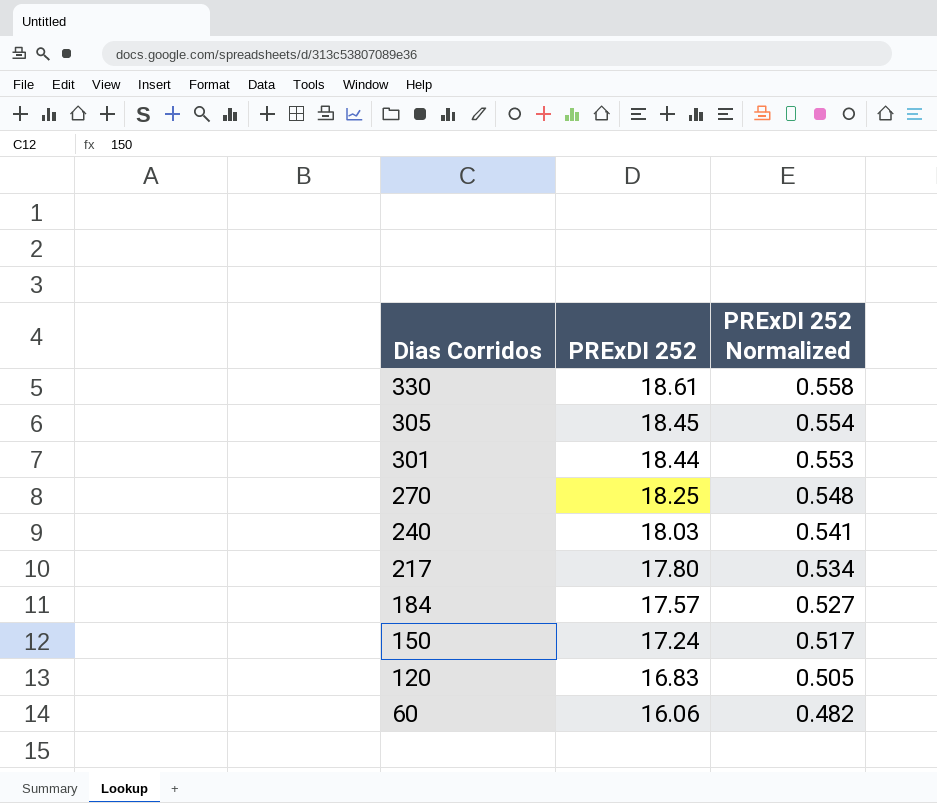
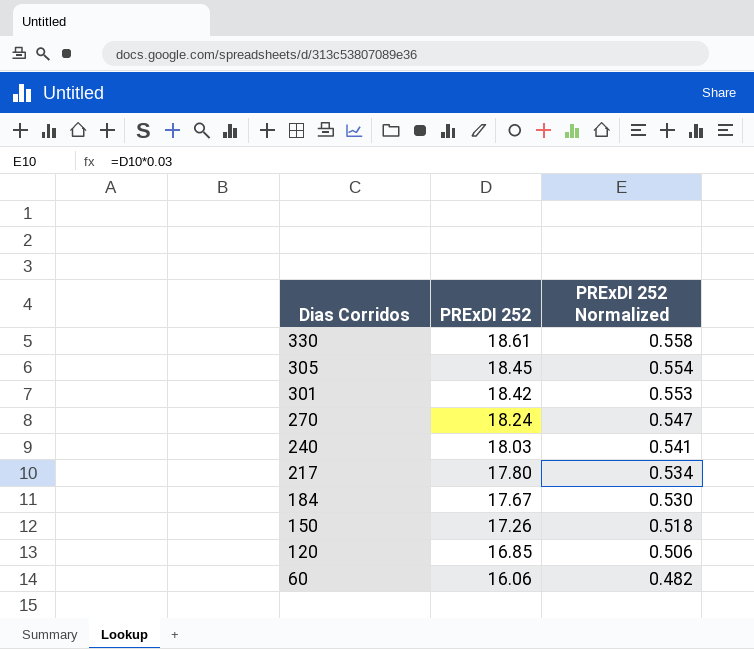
301 | PRExDI 252: 18.44 -> 18.42
270 | PRExDI 252: 18.25 -> 18.24
270 | PRExDI 252 Normalized: 0.548 -> 0.547
184 | PRExDI 252: 17.57 -> 17.67
184 | PRExDI 252 Normalized: 0.527 -> 0.530
150 | PRExDI 252: 17.24 -> 17.26
150 | PRExDI 252 Normalized: 0.517 -> 0.518
120 | PRExDI 252: 16.83 -> 16.85
120 | PRExDI 252 Normalized: 0.505 -> 0.506

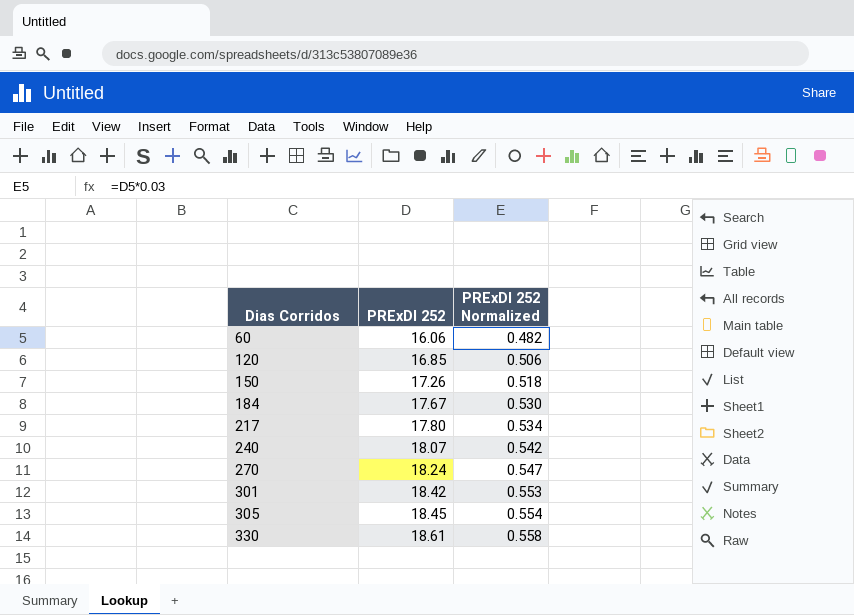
row order: Dias Corridos descending -> Dias Corridos ascending
240 | PRExDI 252: 18.03 -> 18.07
240 | PRExDI 252 Normalized: 0.541 -> 0.542

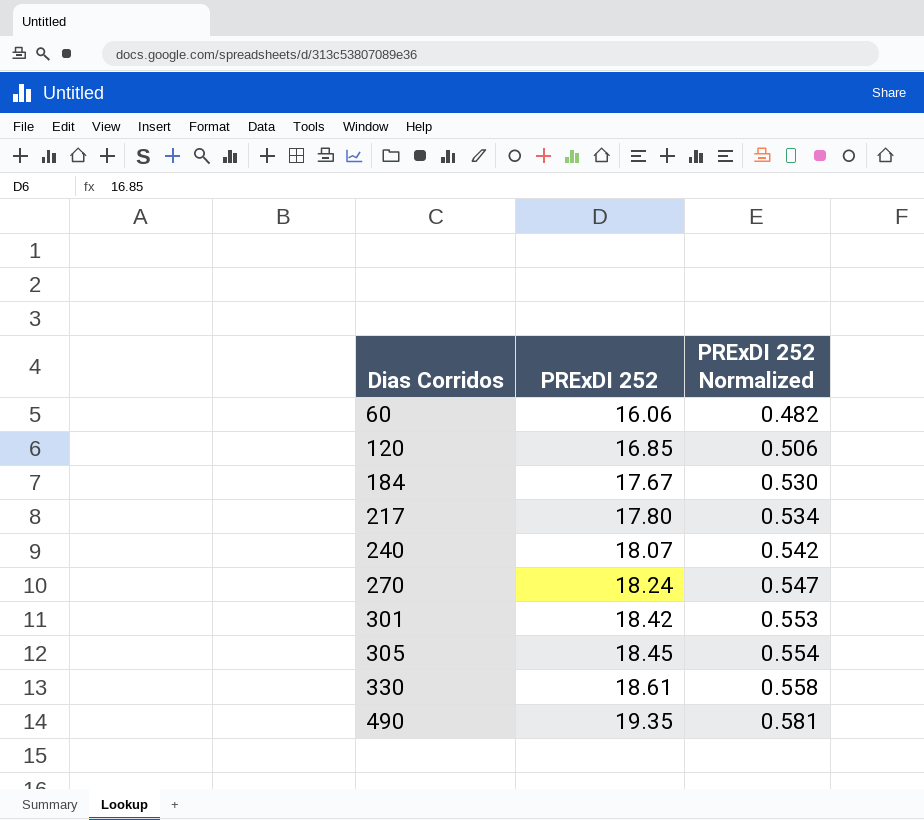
row 150: 17.26 | 0.518 -> none
row 490: none -> 19.35 | 0.581

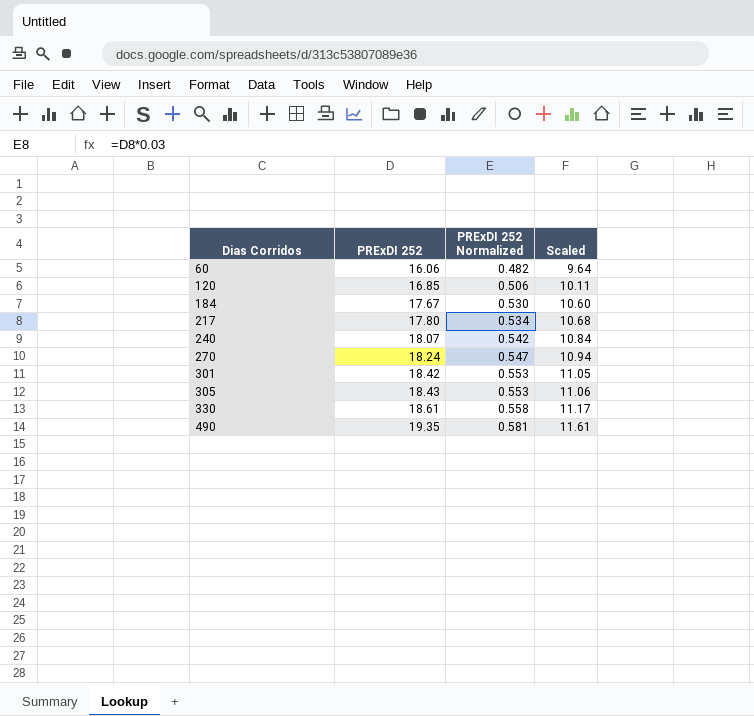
column Scaled | formula: none -> [PRExDI 252] * 0.6
305 | PRExDI 252: 18.45 -> 18.43
305 | PRExDI 252 Normalized: 0.554 -> 0.553

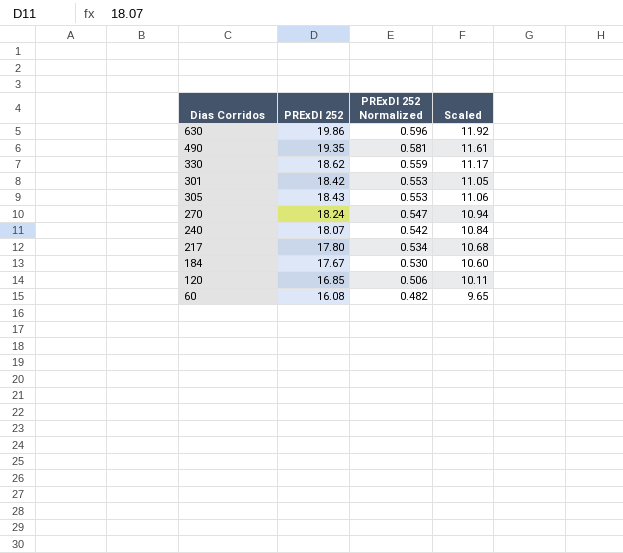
row order: Dias Corridos ascending -> PRExDI 252 Normalized descending
row 630: none -> 19.86 | 0.596 | 11.92
330 | PRExDI 252: 18.61 -> 18.62
330 | PRExDI 252 Normalized: 0.558 -> 0.559
60 | PRExDI 252: 16.06 -> 16.08
60 | Scaled: 9.64 -> 9.65

